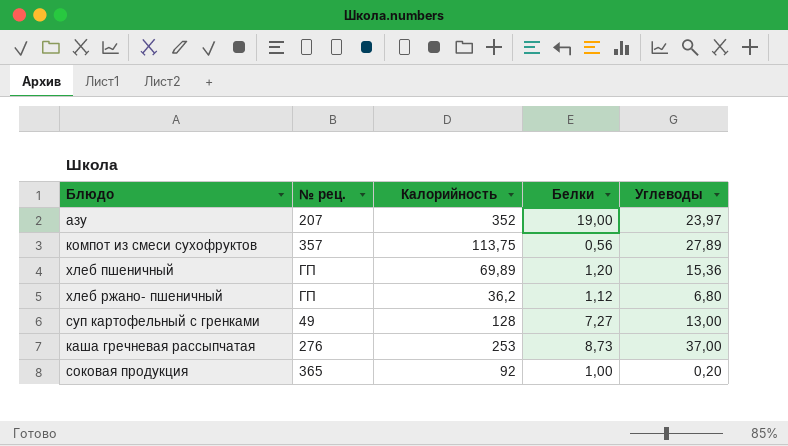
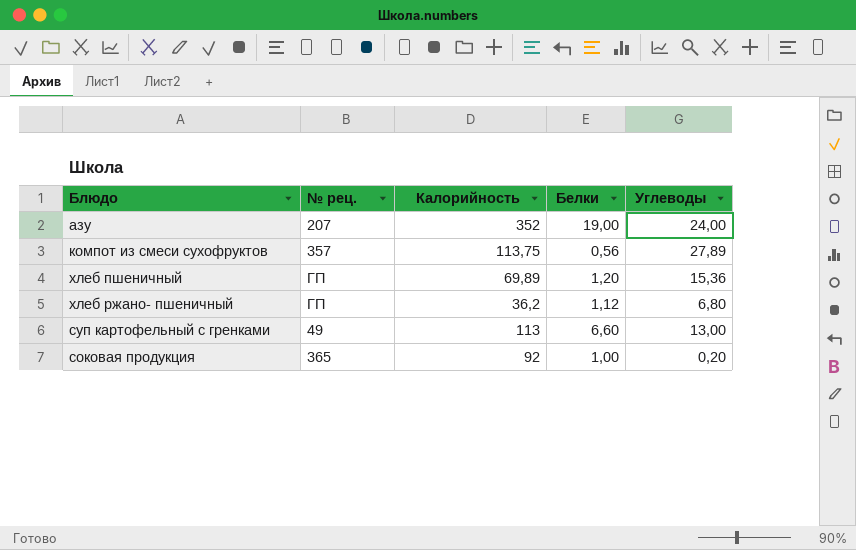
row каша гречневая рассыпчатая: 276 | 253 | 8,73 | 37,00 -> none
азу | Углеводы: 23,97 -> 24,00
суп картофельный с гренками | Калорийность: 128 -> 113
суп картофельный с гренками | Белки: 7,27 -> 6,60

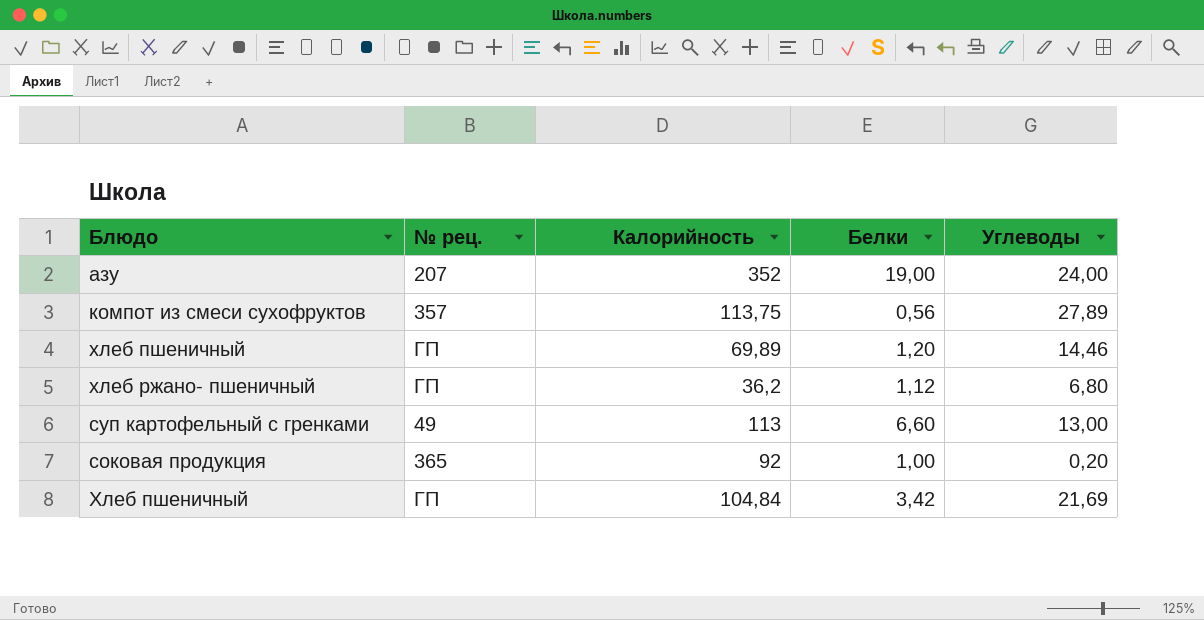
хлеб пшеничный | Углеводы: 15,36 -> 14,46
row Хлеб пшеничный: none -> ГП | 104,84 | 3,42 | 21,69

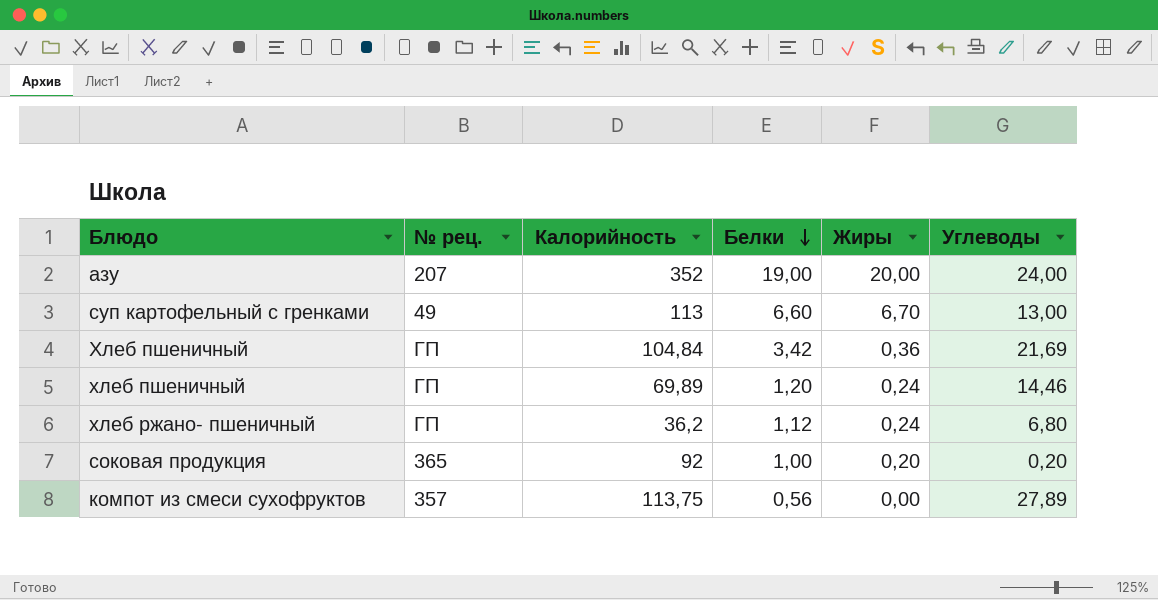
row order: none -> Белки descending
column Жиры | position: none -> 5

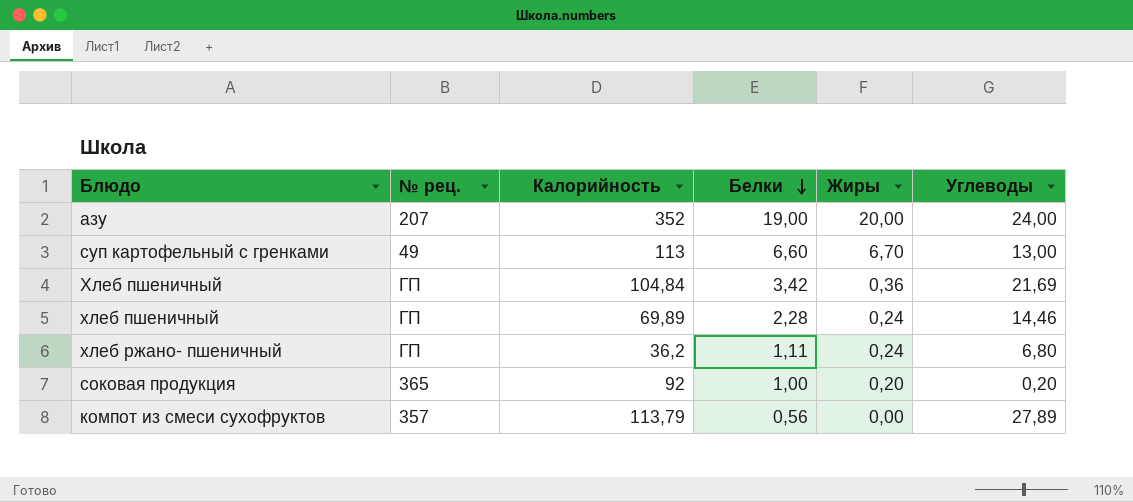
хлеб пшеничный | Белки: 1,20 -> 2,28
хлеб ржано- пшеничный | Белки: 1,12 -> 1,11
компот из смеси сухофруктов | Калорийность: 113,75 -> 113,79

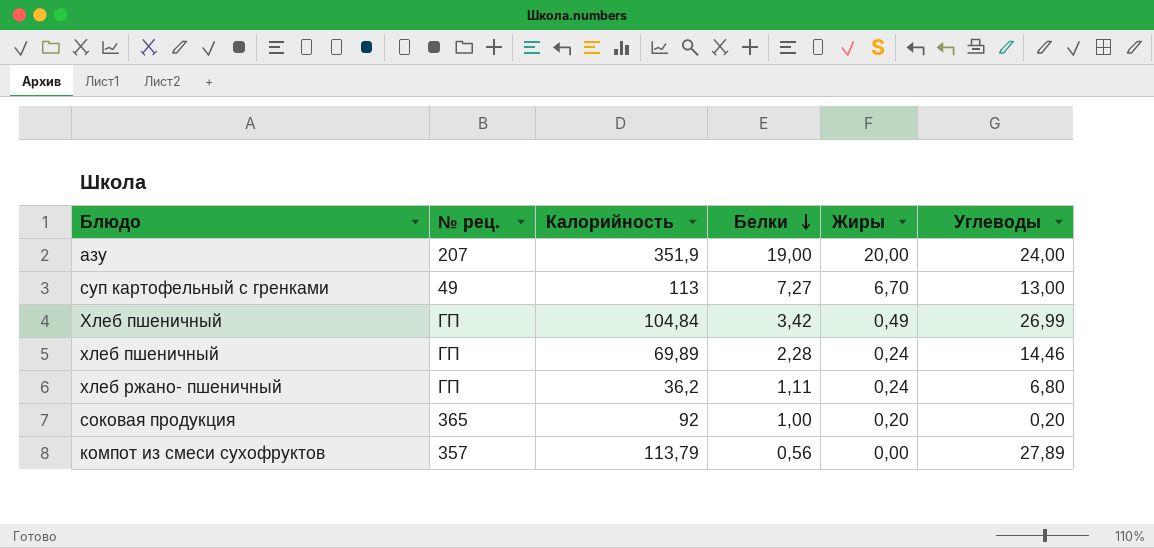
азу | Калорийность: 352 -> 351,9
суп картофельный с гренками | Белки: 6,60 -> 7,27
Хлеб пшеничный | Жиры: 0,36 -> 0,49
Хлеб пшеничный | Углеводы: 21,69 -> 26,99

